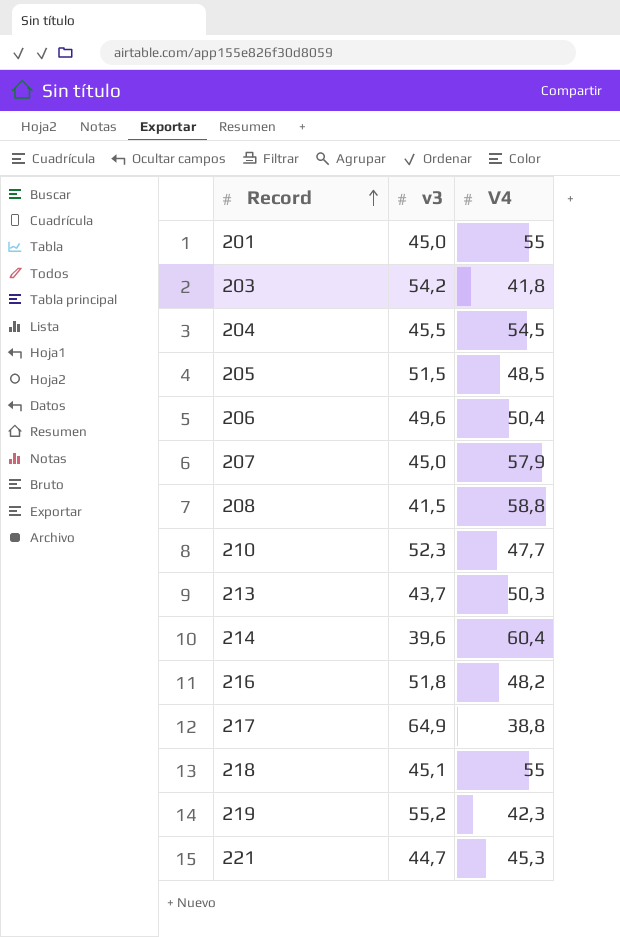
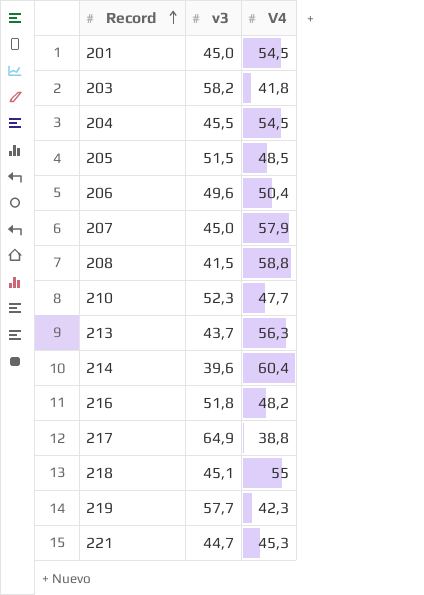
201 | V4: 55 -> 54,5
203 | v3: 54,2 -> 58,2
213 | V4: 50,3 -> 56,3
219 | v3: 55,2 -> 57,7

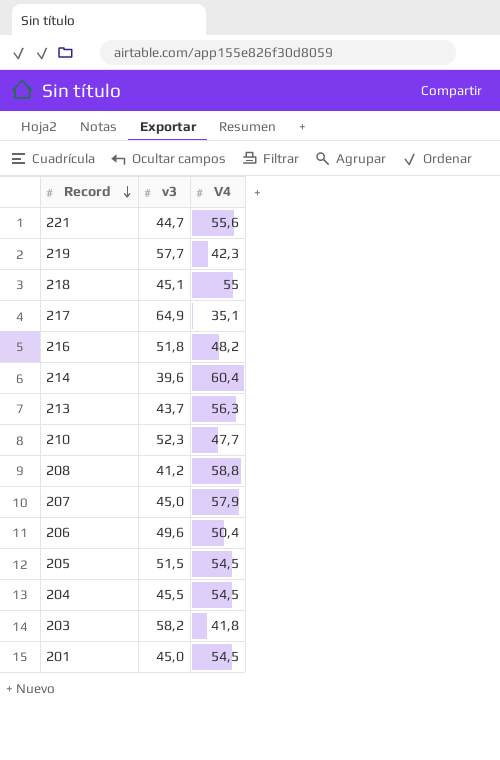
row order: Record ascending -> Record descending
221 | V4: 45,3 -> 55,6
217 | V4: 38,8 -> 35,1
208 | v3: 41,5 -> 41,2
205 | V4: 48,5 -> 54,5

